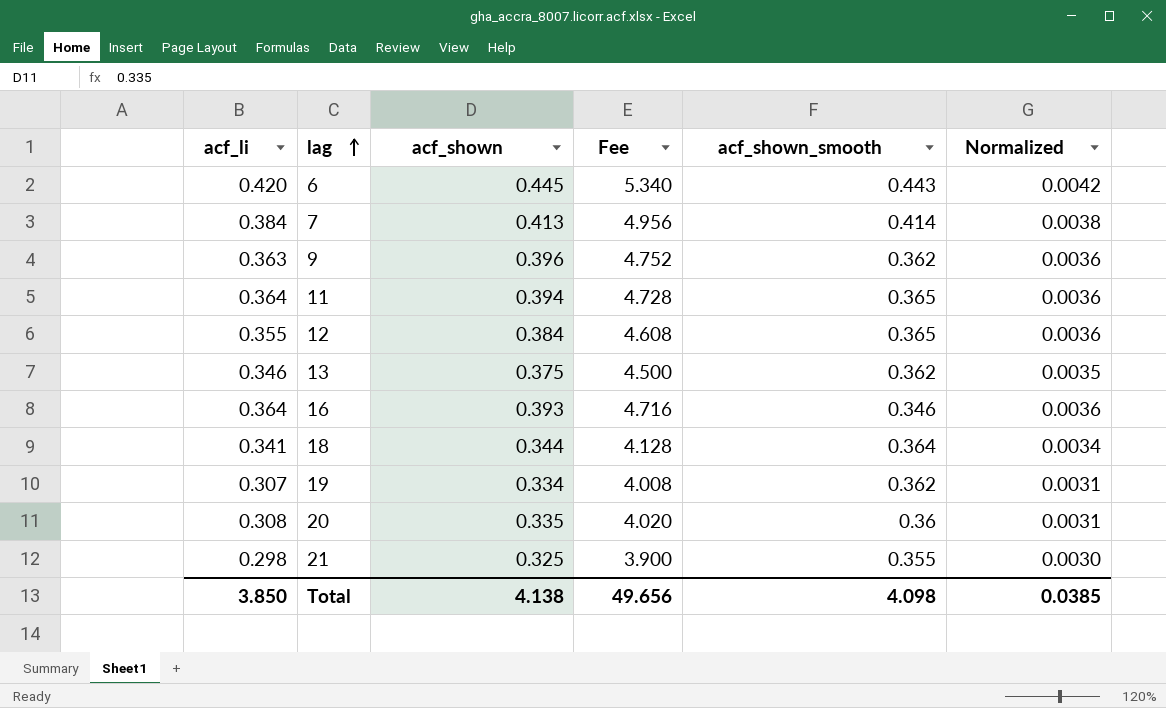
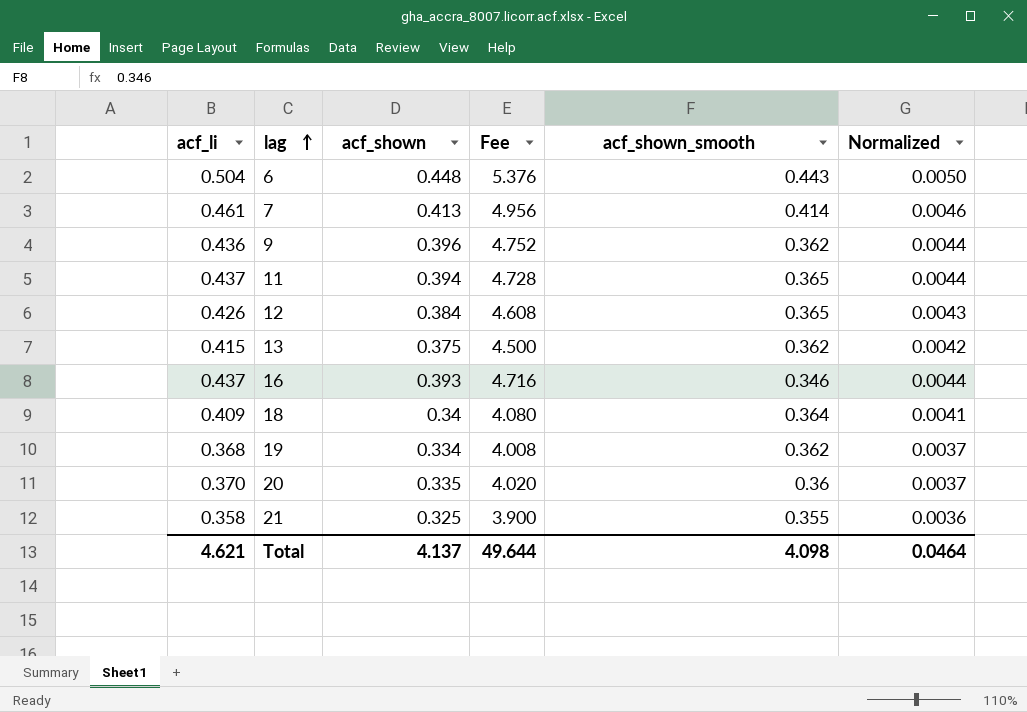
6 | acf_li: 0.420 -> 0.504
6 | acf_shown: 0.445 -> 0.448
6 | Fee: 5.340 -> 5.376
6 | Normalized: 0.0042 -> 0.0050
7 | acf_li: 0.384 -> 0.461
7 | Normalized: 0.0038 -> 0.0046
9 | acf_li: 0.363 -> 0.436
9 | Normalized: 0.0036 -> 0.0044
11 | acf_li: 0.364 -> 0.437
11 | Normalized: 0.0036 -> 0.0044
12 | acf_li: 0.355 -> 0.426
12 | Normalized: 0.0036 -> 0.0043
13 | acf_li: 0.346 -> 0.415
13 | Normalized: 0.0035 -> 0.0042
16 | acf_li: 0.364 -> 0.437
16 | Normalized: 0.0036 -> 0.0044
18 | acf_li: 0.341 -> 0.409
18 | acf_shown: 0.344 -> 0.34
18 | Fee: 4.128 -> 4.080
18 | Normalized: 0.0034 -> 0.0041
19 | acf_li: 0.307 -> 0.368
19 | Normalized: 0.0031 -> 0.0037
20 | acf_li: 0.308 -> 0.370
20 | Normalized: 0.0031 -> 0.0037
21 | acf_li: 0.298 -> 0.358
21 | Normalized: 0.0030 -> 0.0036
Total | acf_li: 3.850 -> 4.621
Total | acf_shown: 4.138 -> 4.137
Total | Fee: 49.656 -> 49.644
Total | Normalized: 0.0385 -> 0.0464

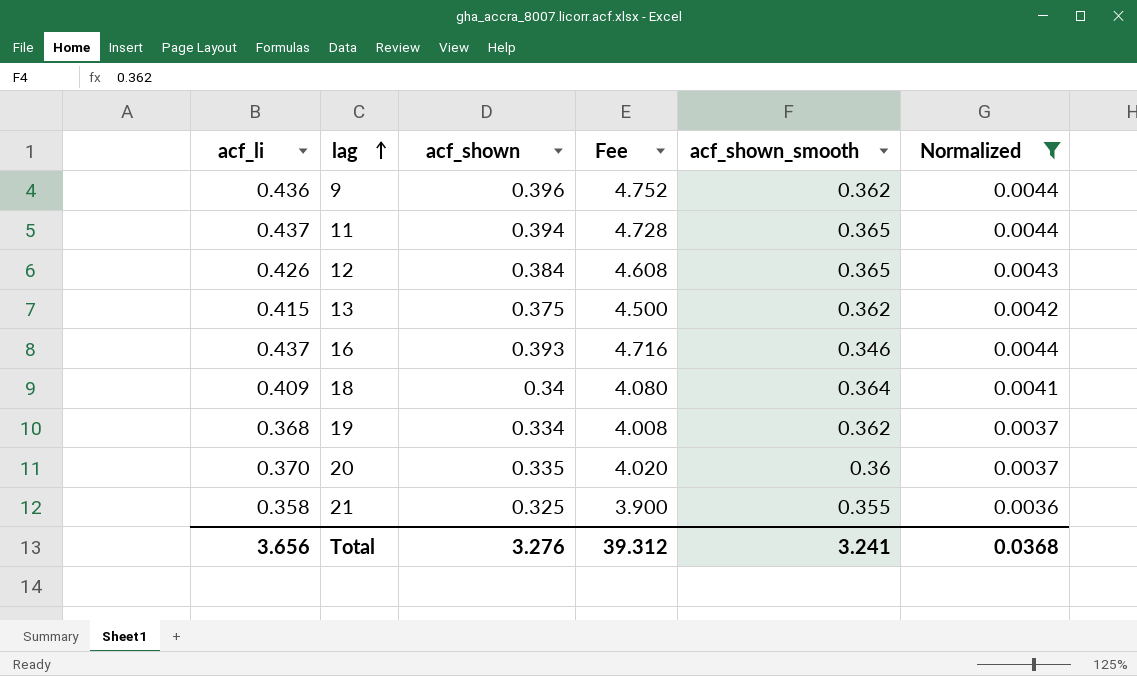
filter: none -> Normalized <= 0.0044
Total | acf_li: 4.621 -> 3.656
Total | acf_shown: 4.137 -> 3.276
Total | Fee: 49.644 -> 39.312
Total | acf_shown_smooth: 4.098 -> 3.241
Total | Normalized: 0.0464 -> 0.0368

